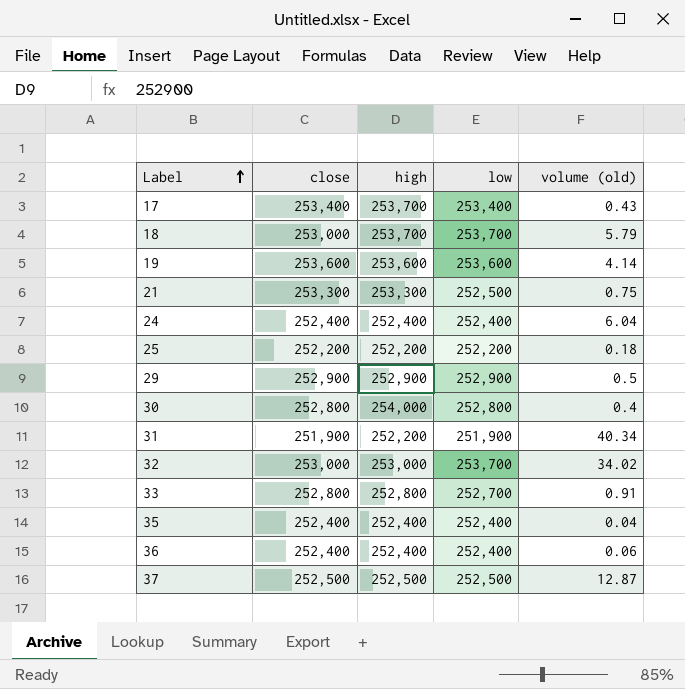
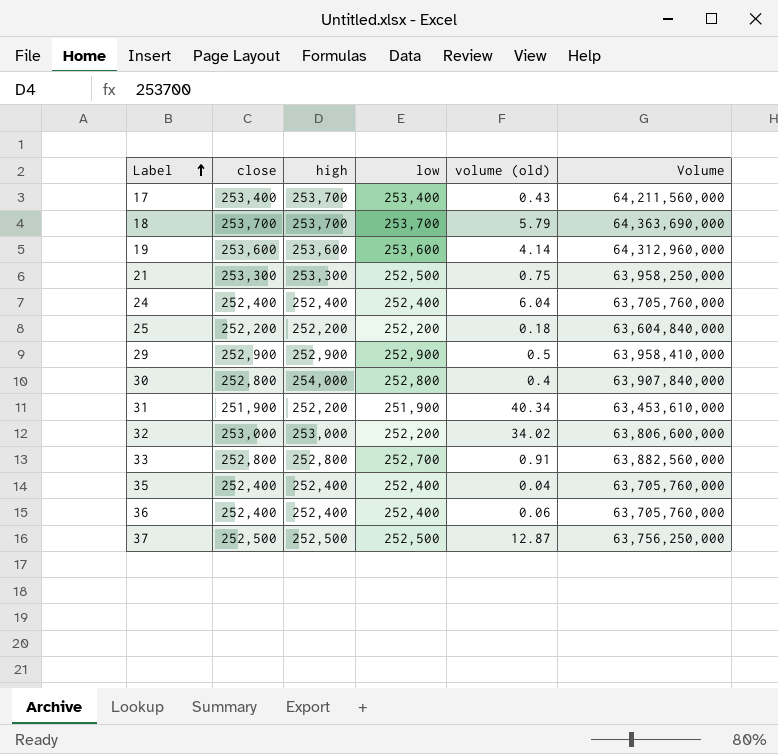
column Volume | formula: none -> [close] * [low]
18 | close: 253,000 -> 253,700
32 | low: 253,700 -> 252,200

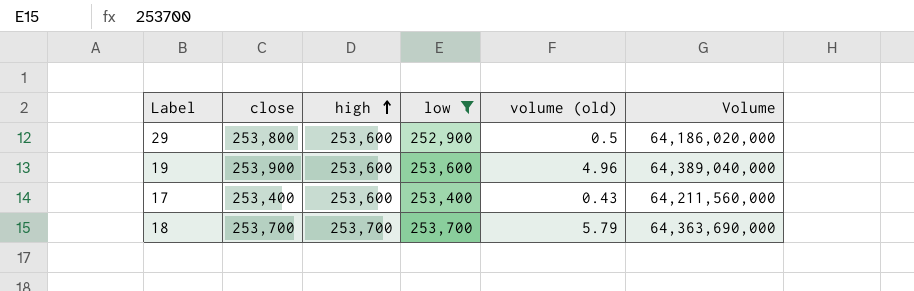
filter: none -> low >= 252,900
row order: Label ascending -> high ascending
29 | close: 252,900 -> 253,800
29 | high: 252,900 -> 253,600
29 | Volume: 63,958,410,000 -> 64,186,020,000
19 | close: 253,600 -> 253,900
19 | volume (old): 4.14 -> 4.96
19 | Volume: 64,312,960,000 -> 64,389,040,000
17 | high: 253,700 -> 253,600

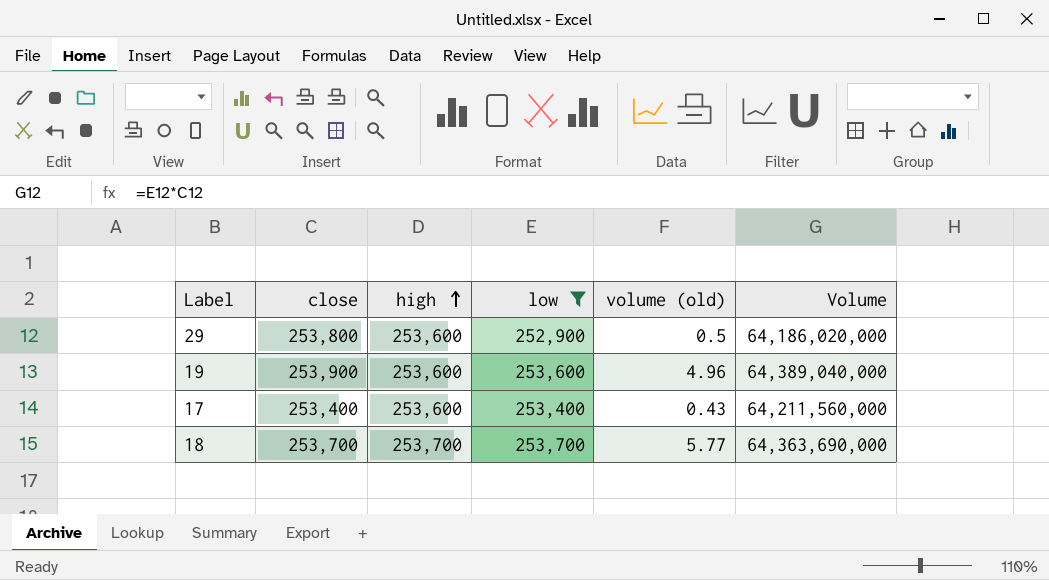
18 | volume (old): 5.79 -> 5.77

